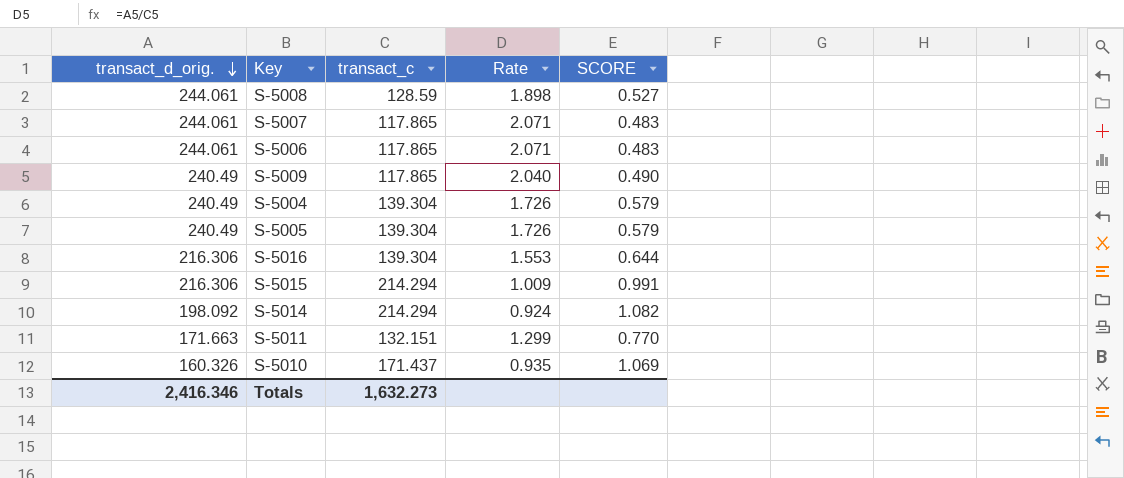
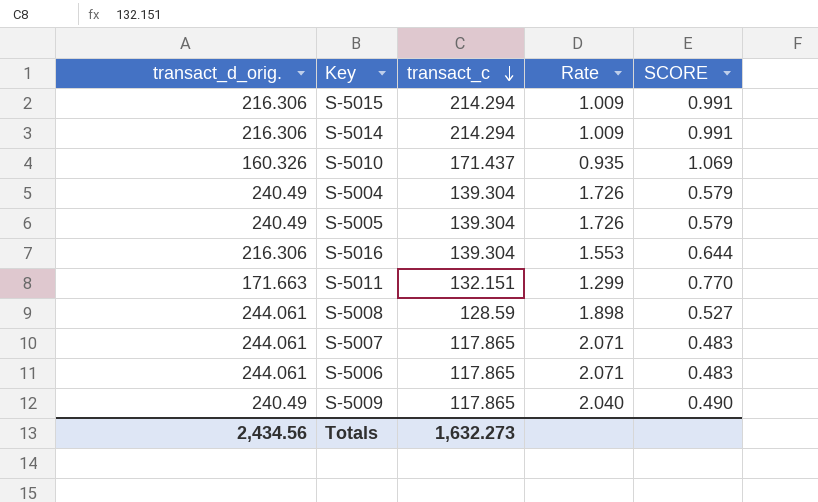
row order: transact_d_orig. descending -> transact_c descending
S-5014 | transact_d_orig.: 198.092 -> 216.306
S-5014 | Rate: 0.924 -> 1.009
S-5014 | SCORE: 1.082 -> 0.991
Totals | transact_d_orig.: 2,416.346 -> 2,434.56

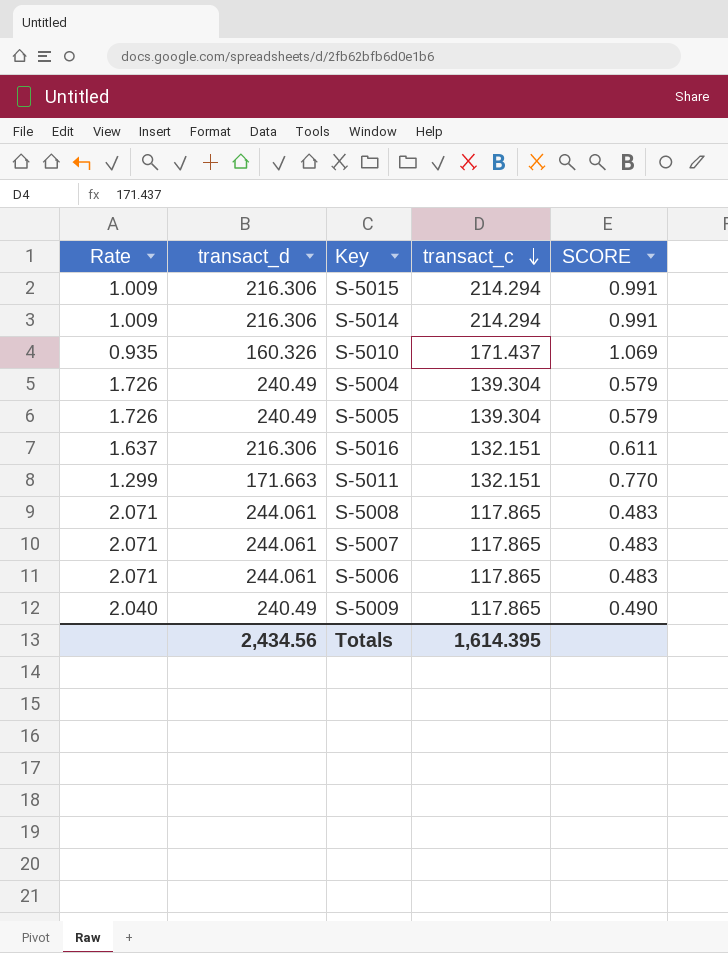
column Rate | position: 4 -> 1
column name: transact_d_orig. -> transact_d
S-5016 | Rate: 1.553 -> 1.637
S-5016 | transact_c: 139.304 -> 132.151
S-5016 | SCORE: 0.644 -> 0.611
S-5008 | Rate: 1.898 -> 2.071
S-5008 | transact_c: 128.59 -> 117.865
S-5008 | SCORE: 0.527 -> 0.483
Totals | transact_c: 1,632.273 -> 1,614.395

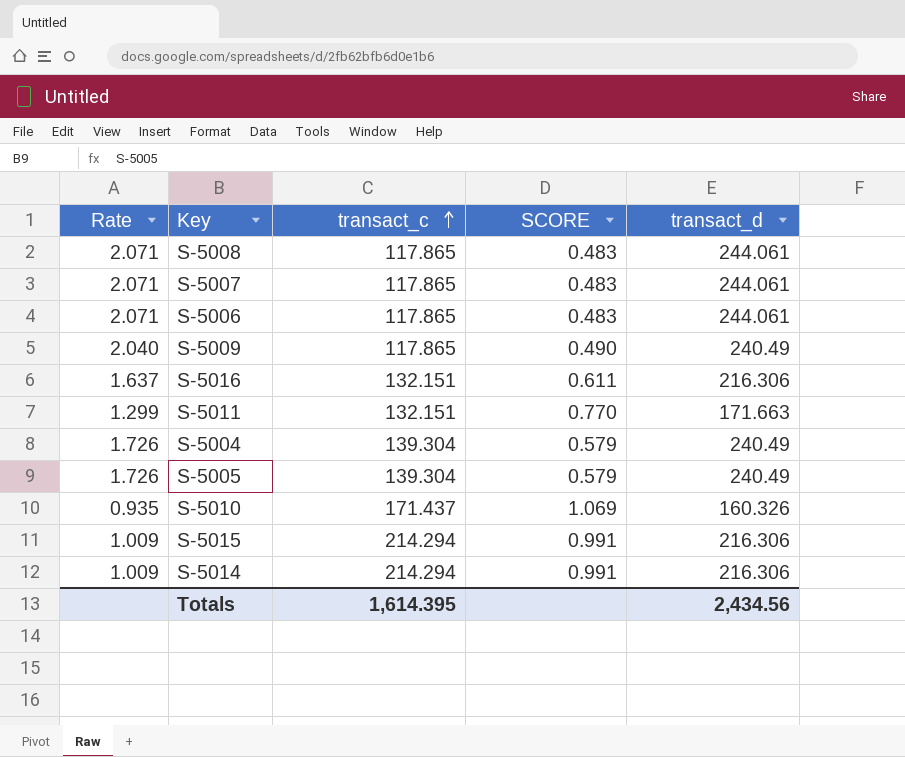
row order: transact_c descending -> transact_c ascending
column transact_d | position: 2 -> 5

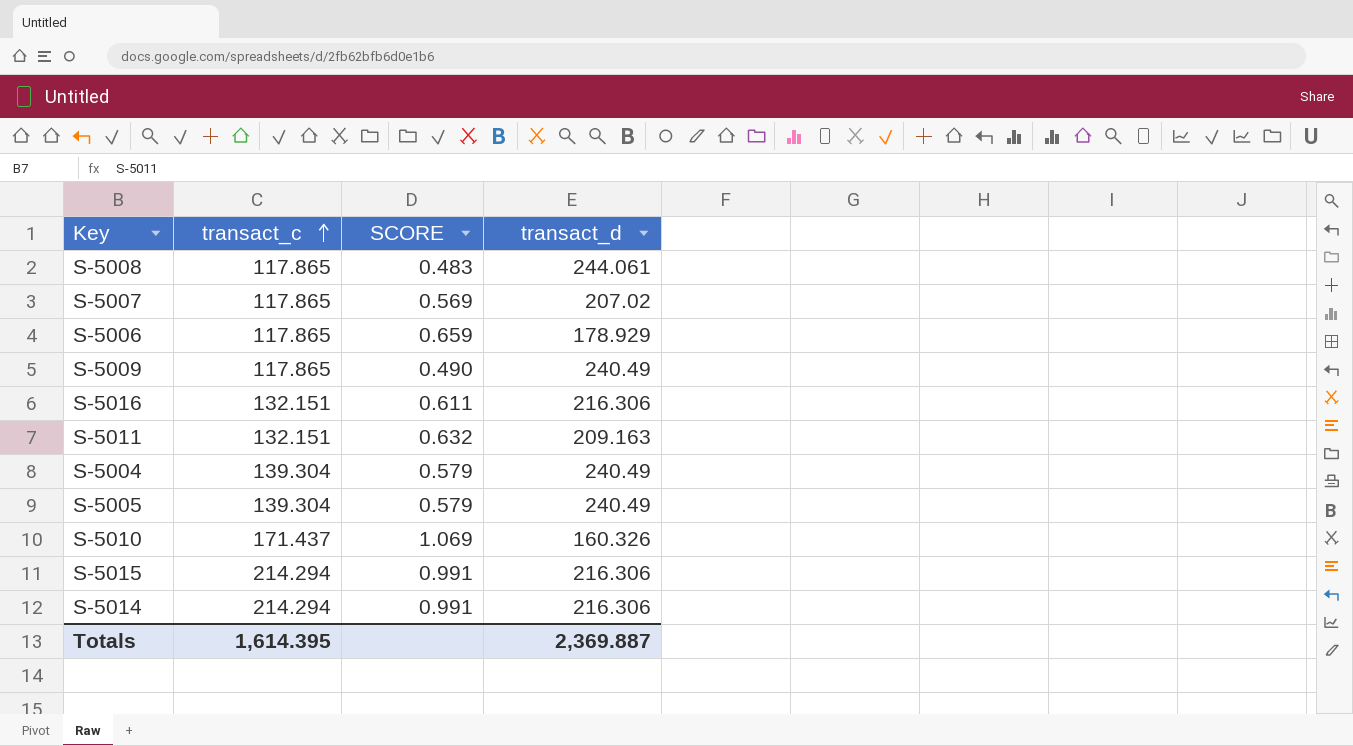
column Rate | formula: [transact_d] / [transact_c] -> none
S-5007 | SCORE: 0.483 -> 0.569
S-5007 | transact_d: 244.061 -> 207.02
S-5006 | SCORE: 0.483 -> 0.659
S-5006 | transact_d: 244.061 -> 178.929
S-5011 | SCORE: 0.770 -> 0.632
S-5011 | transact_d: 171.663 -> 209.163
Totals | transact_d: 2,434.56 -> 2,369.887

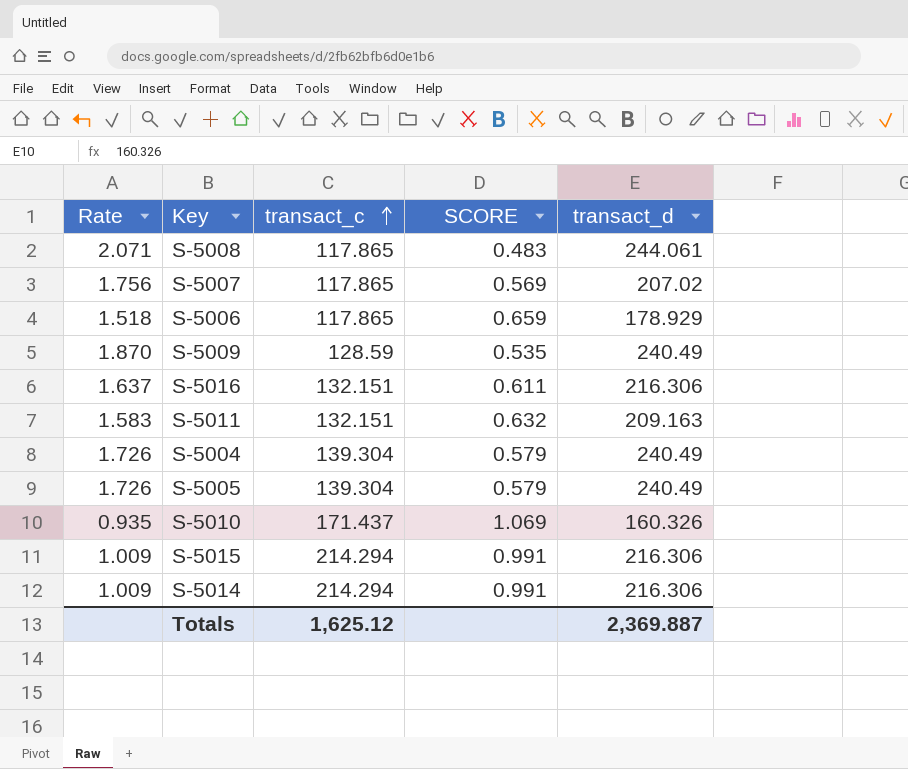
column Rate | formula: none -> [transact_d] / [transact_c]
S-5009 | transact_c: 117.865 -> 128.59
S-5009 | SCORE: 0.490 -> 0.535
Totals | transact_c: 1,614.395 -> 1,625.12

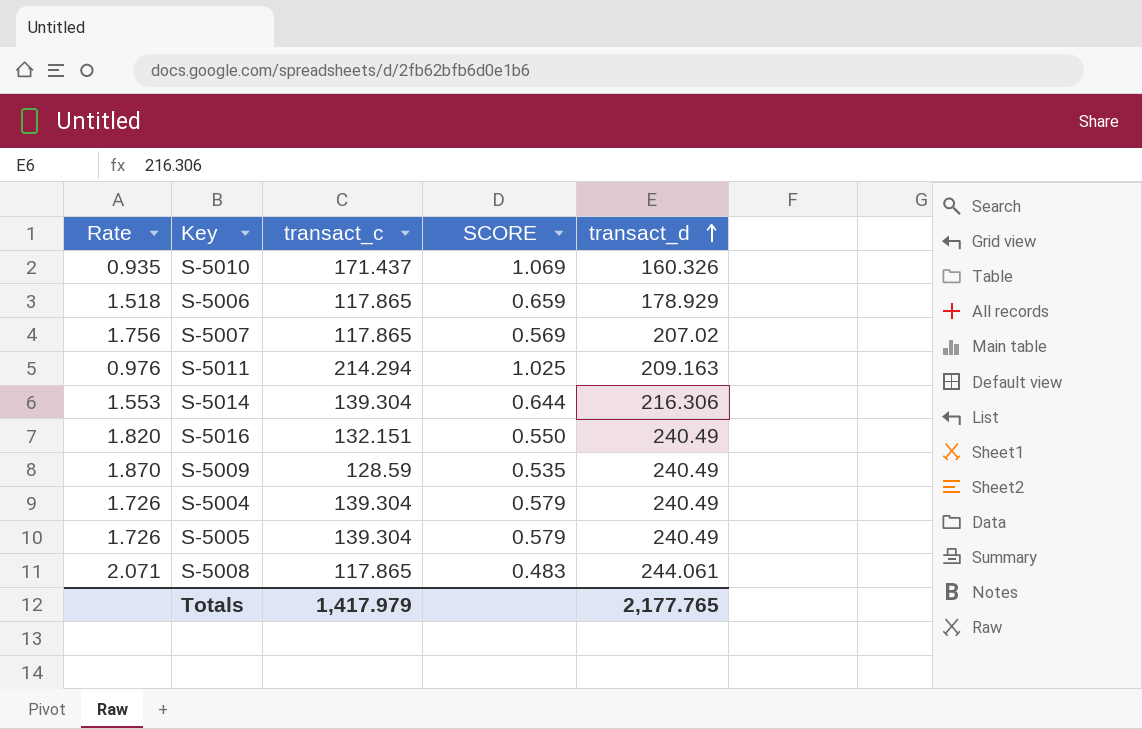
row order: transact_c ascending -> transact_d ascending
row S-5015: 1.009 | 214.294 | 0.991 | 216.306 -> none
S-5011 | Rate: 1.583 -> 0.976
S-5011 | transact_c: 132.151 -> 214.294
S-5011 | SCORE: 0.632 -> 1.025
S-5014 | Rate: 1.009 -> 1.553
S-5014 | transact_c: 214.294 -> 139.304
S-5014 | SCORE: 0.991 -> 0.644
S-5016 | Rate: 1.637 -> 1.820
S-5016 | SCORE: 0.611 -> 0.550
S-5016 | transact_d: 216.306 -> 240.49
Totals | transact_c: 1,625.12 -> 1,417.979
Totals | transact_d: 2,369.887 -> 2,177.765

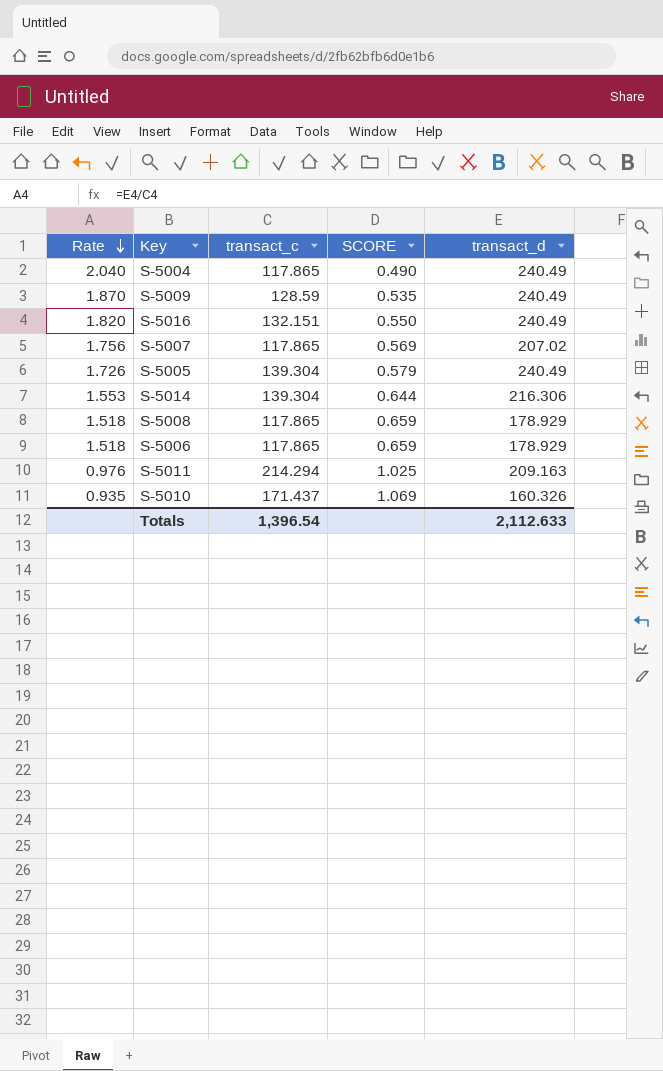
row order: transact_d ascending -> Rate descending
S-5004 | Rate: 1.726 -> 2.040
S-5004 | transact_c: 139.304 -> 117.865
S-5004 | SCORE: 0.579 -> 0.490
S-5008 | Rate: 2.071 -> 1.518
S-5008 | SCORE: 0.483 -> 0.659
S-5008 | transact_d: 244.061 -> 178.929
Totals | transact_c: 1,417.979 -> 1,396.54
Totals | transact_d: 2,177.765 -> 2,112.633

